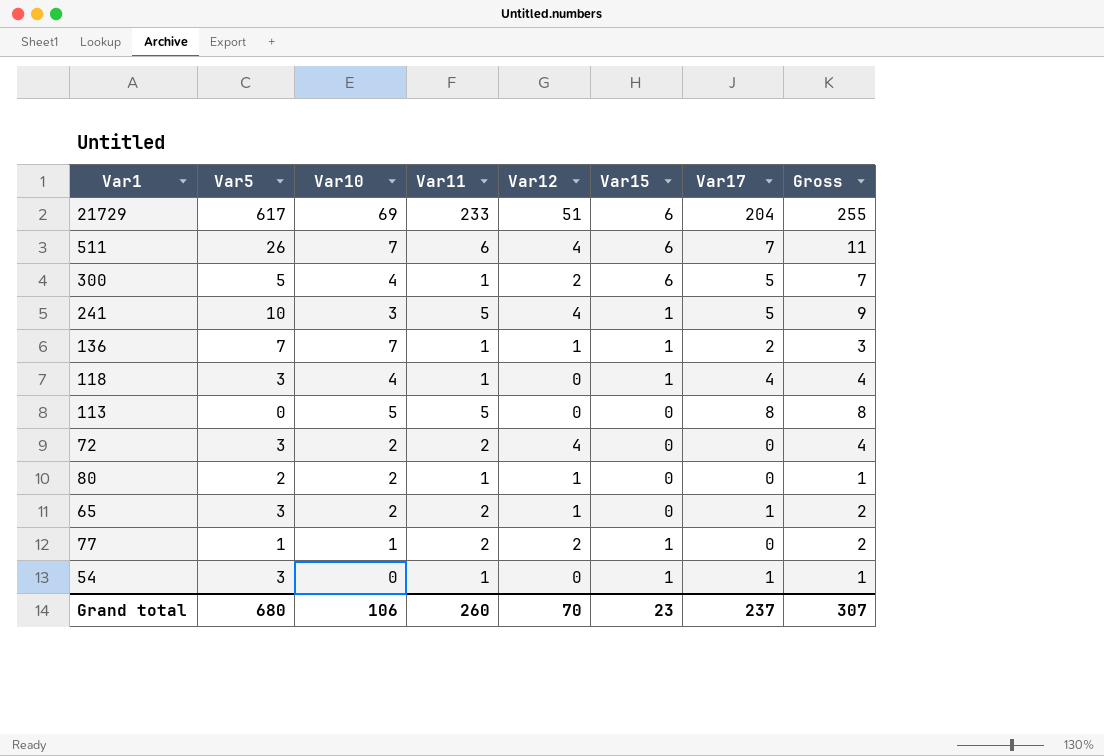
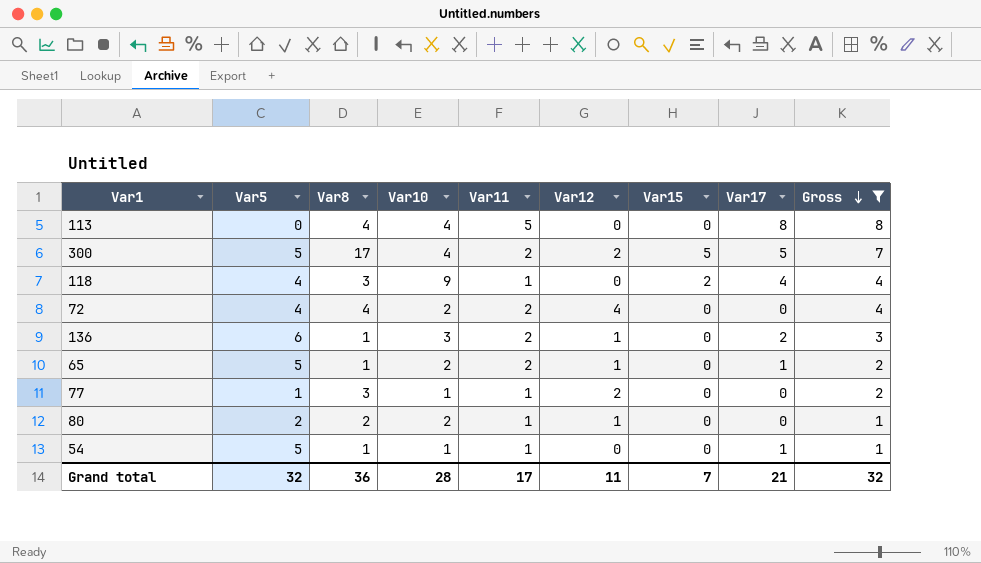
filter: none -> Gross <= 8
row order: none -> Gross descending
column Var8 | position: none -> 3
113 | Var10: 5 -> 4
300 | Var11: 1 -> 2
300 | Var15: 6 -> 5
118 | Var5: 3 -> 4
118 | Var10: 4 -> 9
118 | Var15: 1 -> 2
72 | Var5: 3 -> 4
136 | Var5: 7 -> 6
136 | Var10: 7 -> 3
136 | Var11: 1 -> 2
136 | Var15: 1 -> 0
65 | Var5: 3 -> 5
77 | Var11: 2 -> 1
77 | Var15: 1 -> 0
54 | Var5: 3 -> 5
54 | Var10: 0 -> 1
54 | Var15: 1 -> 0
Grand total | Var5: 680 -> 32
Grand total | Var10: 106 -> 28
Grand total | Var11: 260 -> 17
Grand total | Var12: 70 -> 11
Grand total | Var15: 23 -> 7
Grand total | Var17: 237 -> 21
Grand total | Gross: 307 -> 32

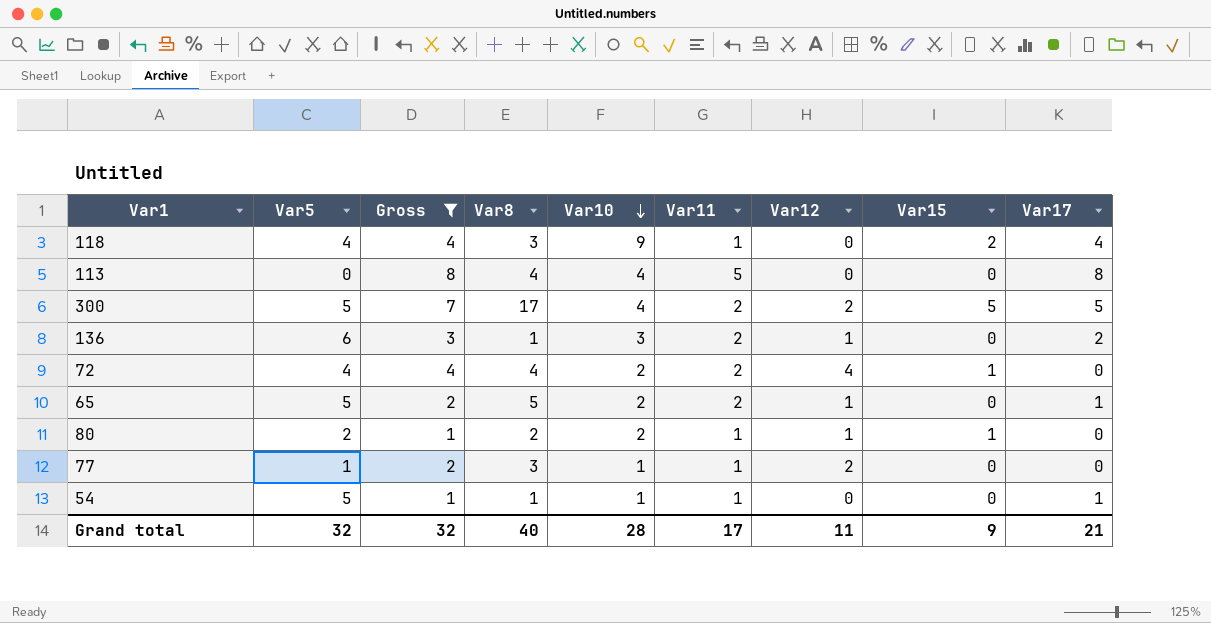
row order: Gross descending -> Var10 descending
column Gross | position: 9 -> 3
72 | Var15: 0 -> 1
65 | Var8: 1 -> 5
80 | Var15: 0 -> 1
Grand total | Var8: 36 -> 40
Grand total | Var15: 7 -> 9

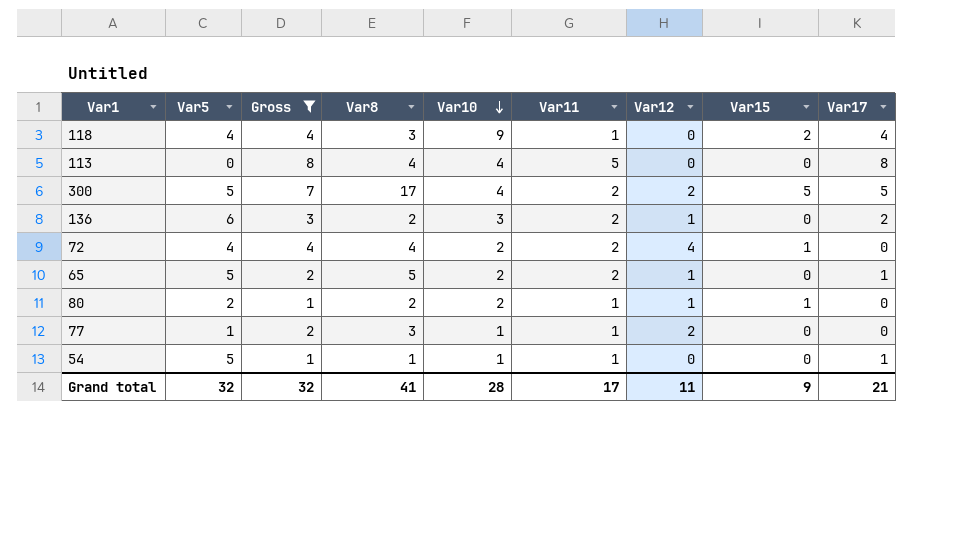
136 | Var8: 1 -> 2
Grand total | Var8: 40 -> 41

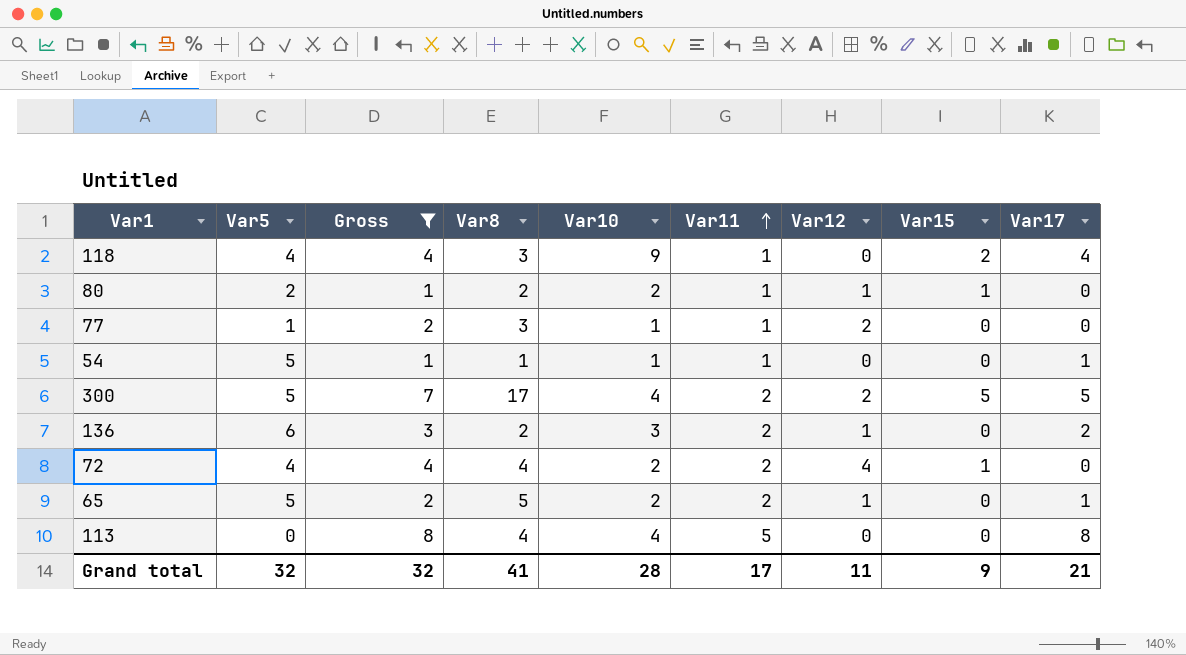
row order: Var10 descending -> Var11 ascending

